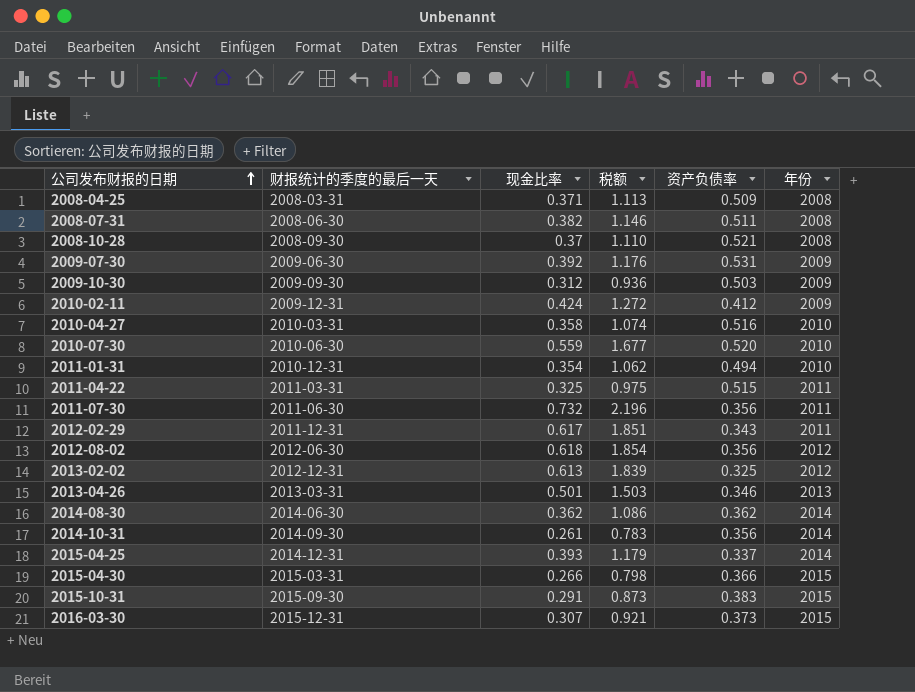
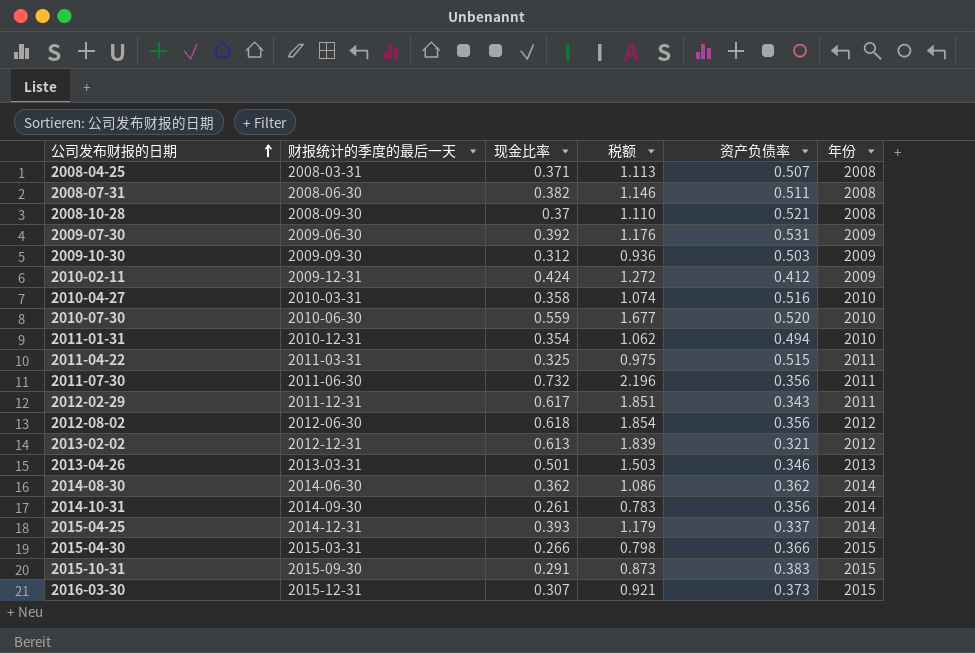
2008-04-25 | 资产负债率: 0.509 -> 0.507
2013-02-02 | 资产负债率: 0.325 -> 0.321

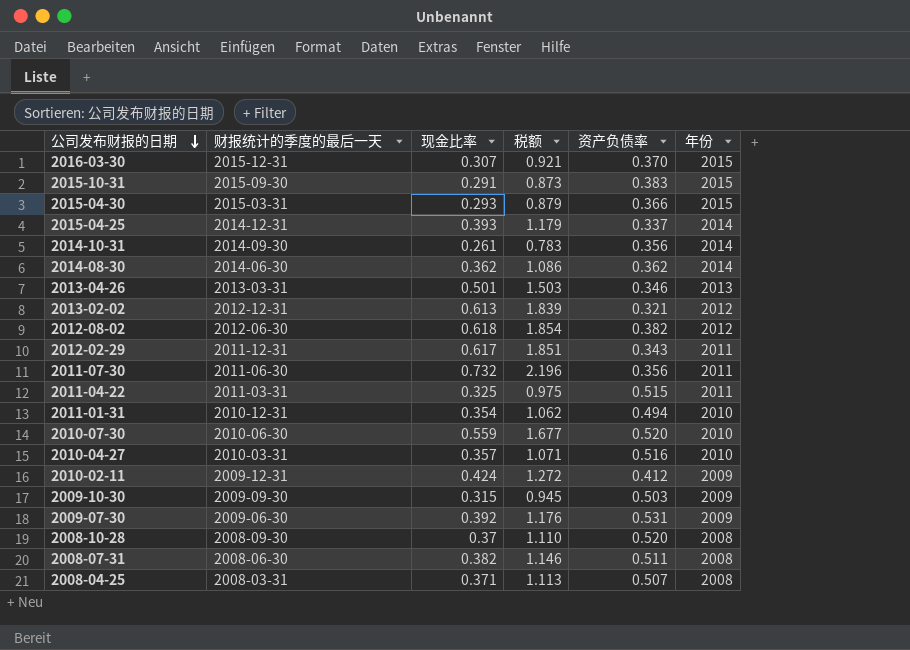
row order: 公司发布财报的日期 ascending -> 公司发布财报的日期 descending
2016-03-30 | 资产负债率: 0.373 -> 0.370
2015-04-30 | 现金比率: 0.266 -> 0.293
2015-04-30 | 税额: 0.798 -> 0.879
2012-08-02 | 资产负债率: 0.356 -> 0.382
2010-04-27 | 现金比率: 0.358 -> 0.357
2010-04-27 | 税额: 1.074 -> 1.071
2009-10-30 | 现金比率: 0.312 -> 0.315
2009-10-30 | 税额: 0.936 -> 0.945
2008-10-28 | 资产负债率: 0.521 -> 0.520

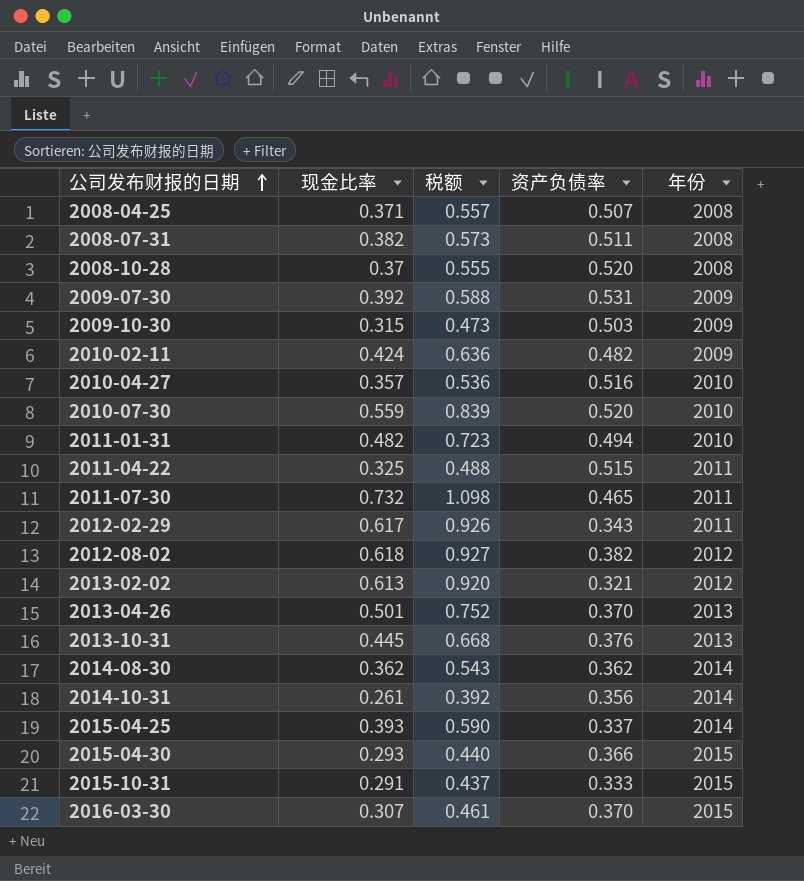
row order: 公司发布财报的日期 descending -> 公司发布财报的日期 ascending
column 财报统计的季度的最后一天 | position: 2 -> none
column 税额 | formula: [现金比率] * 3 -> [现金比率] * 1.5
2010-02-11 | 资产负债率: 0.412 -> 0.482
2011-01-31 | 现金比率: 0.354 -> 0.482
2011-07-30 | 资产负债率: 0.356 -> 0.465
2013-04-26 | 资产负债率: 0.346 -> 0.370
row 2013-10-31: none -> 0.445 | 0.668 | 0.376 | 2013
2015-10-31 | 资产负债率: 0.383 -> 0.333

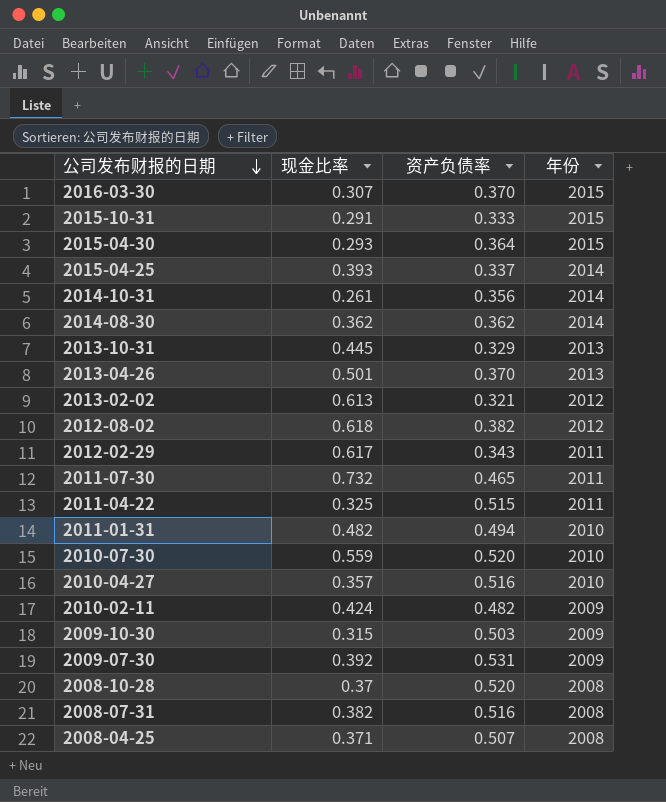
row order: 公司发布财报的日期 ascending -> 公司发布财报的日期 descending
column 税额 | formula: [现金比率] * 1.5 -> none
2015-04-30 | 资产负债率: 0.366 -> 0.364
2013-10-31 | 资产负债率: 0.376 -> 0.329
2008-07-31 | 资产负债率: 0.511 -> 0.516

